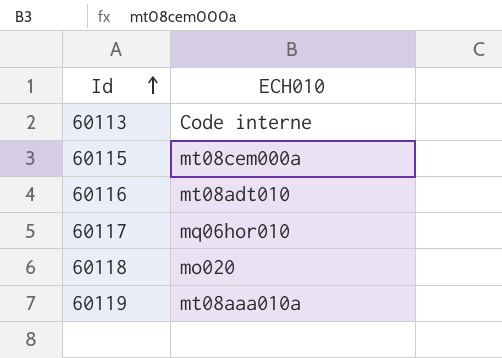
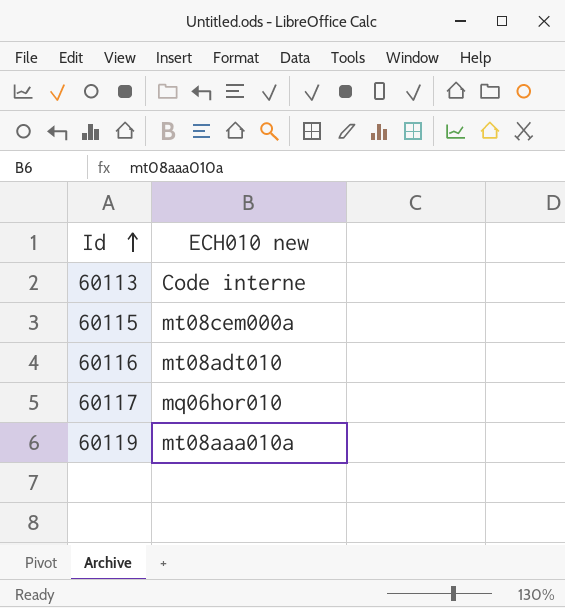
column name: ECH010 -> ECH010 new
row 60118: mo020 -> none

